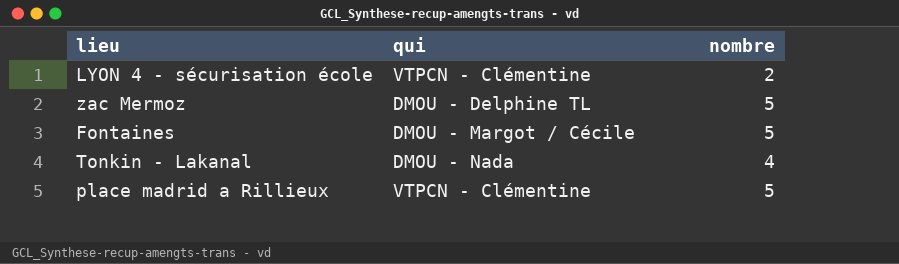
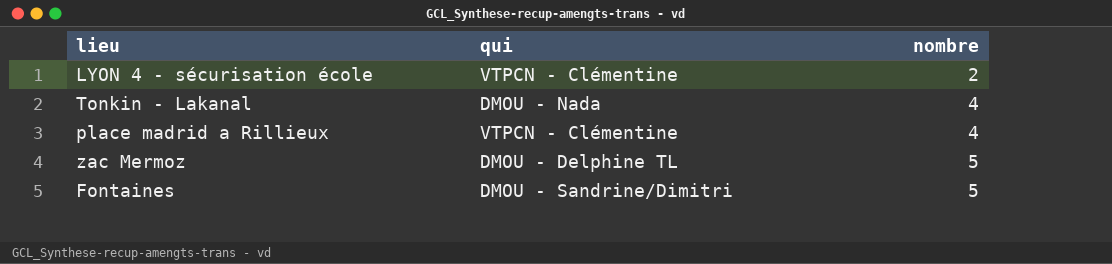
row order: none -> nombre ascending
place madrid a Rillieux | nombre: 5 -> 4
Fontaines | qui: DMOU - Margot / Cécile -> DMOU - Sandrine/Dimitri

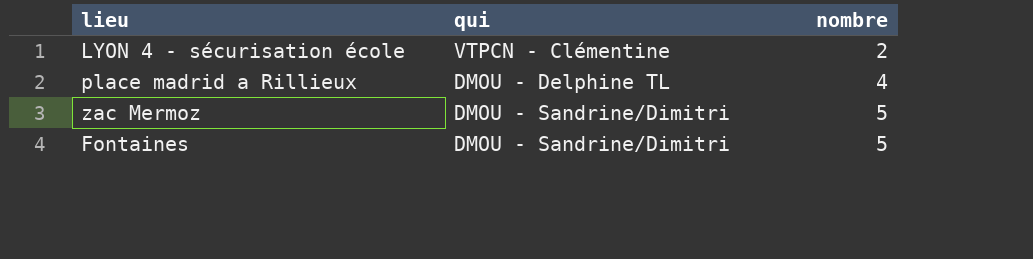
row Tonkin - Lakanal: DMOU - Nada | 4 -> none
place madrid a Rillieux | qui: VTPCN - Clémentine -> DMOU - Delphine TL
zac Mermoz | qui: DMOU - Delphine TL -> DMOU - Sandrine/Dimitri

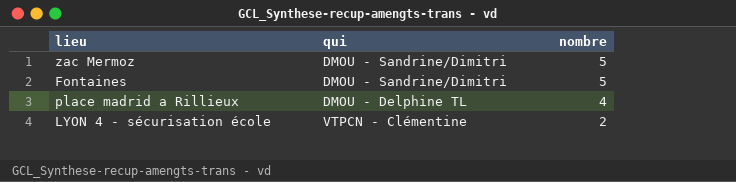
row order: nombre ascending -> nombre descending

